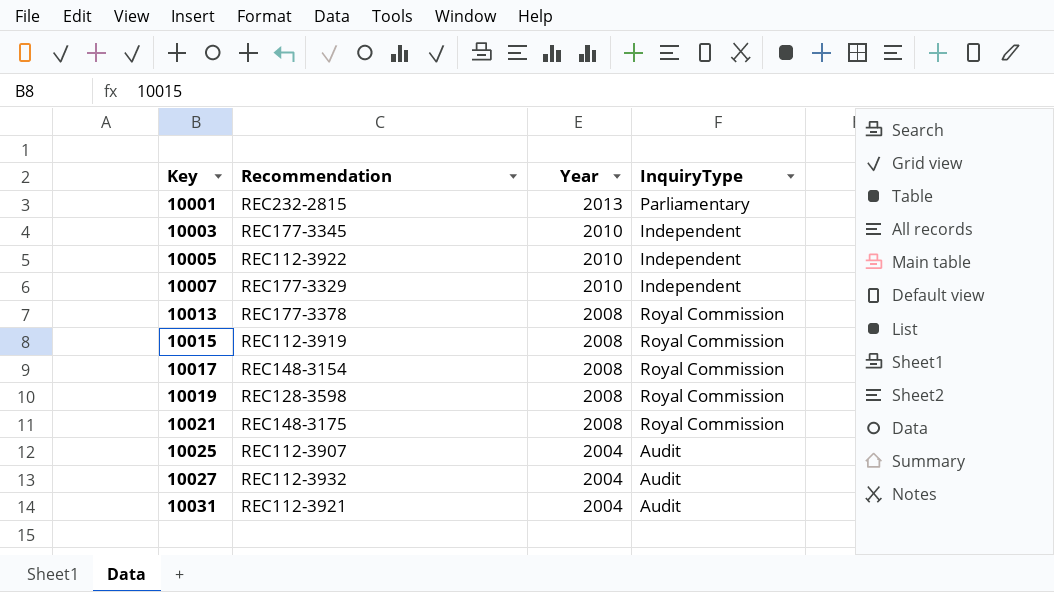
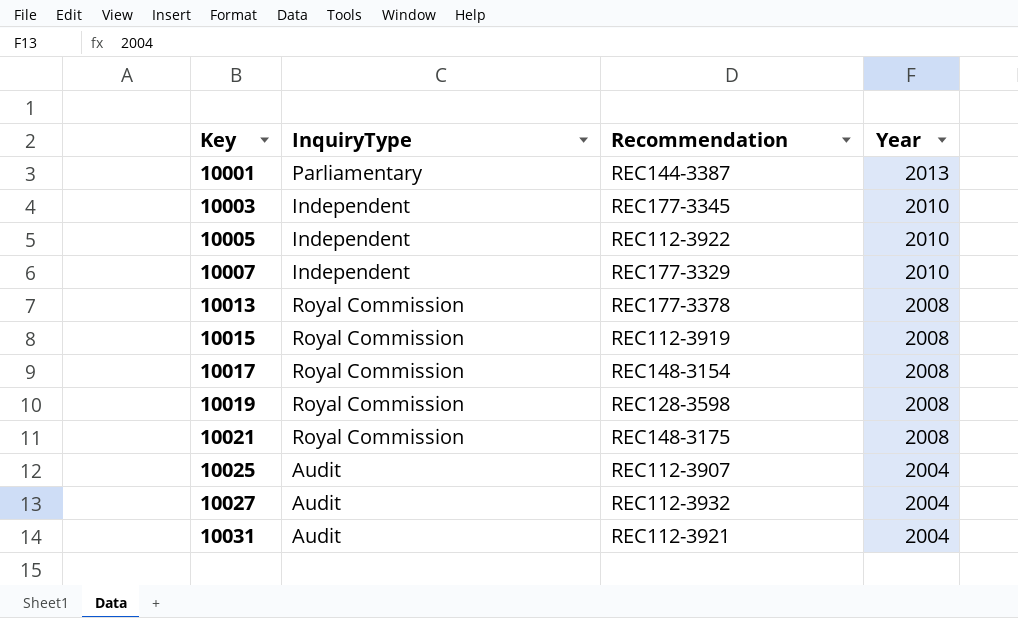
column InquiryType | position: 4 -> 2
10001 | Recommendation: REC232-2815 -> REC144-3387

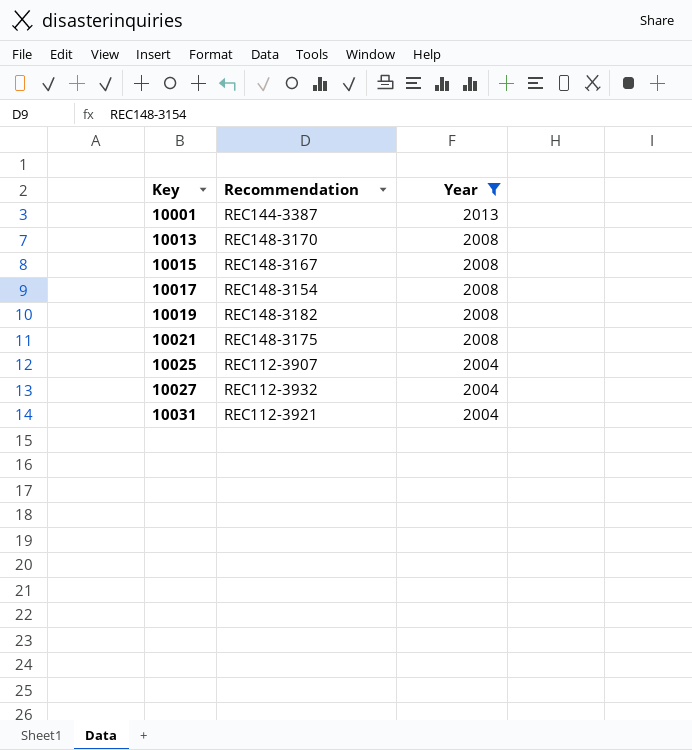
filter: none -> Year != 2010
column InquiryType | position: 2 -> none
10013 | Recommendation: REC177-3378 -> REC148-3170
10015 | Recommendation: REC112-3919 -> REC148-3167
10019 | Recommendation: REC128-3598 -> REC148-3182

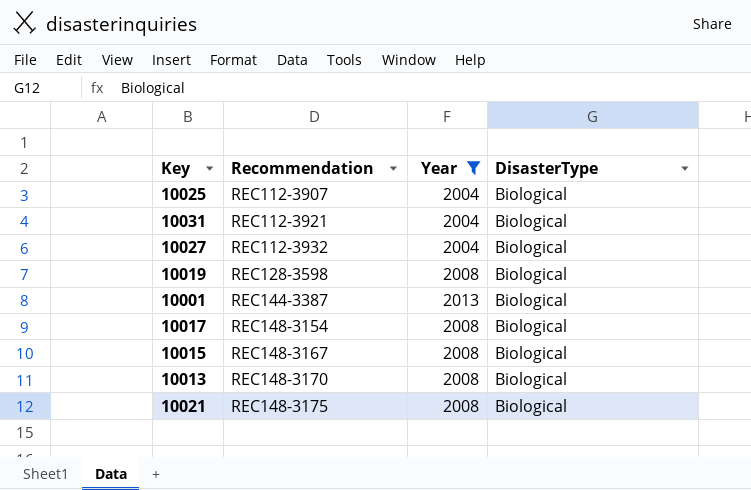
row order: Key ascending -> Recommendation ascending
column DisasterType | position: none -> 4
10019 | Recommendation: REC148-3182 -> REC128-3598

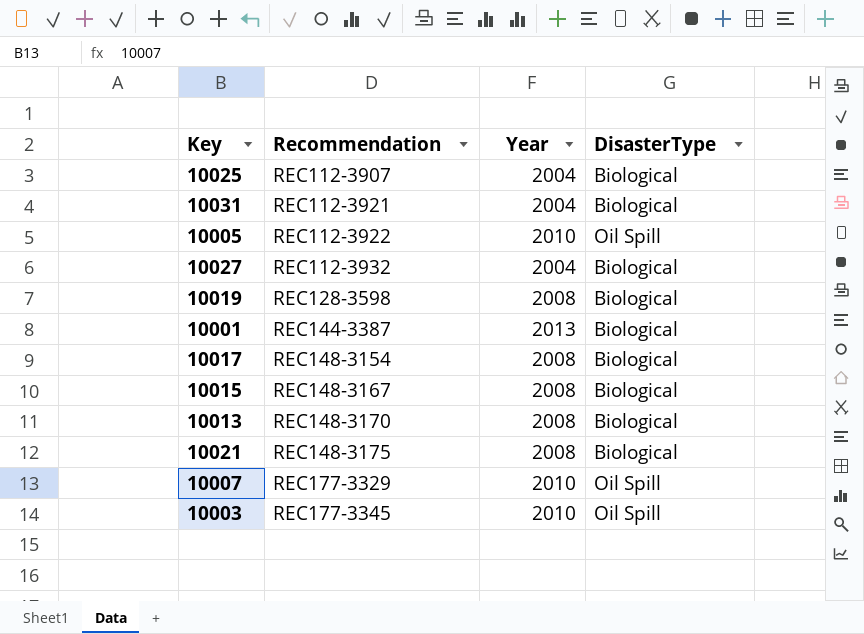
filter: Year != 2010 -> none

